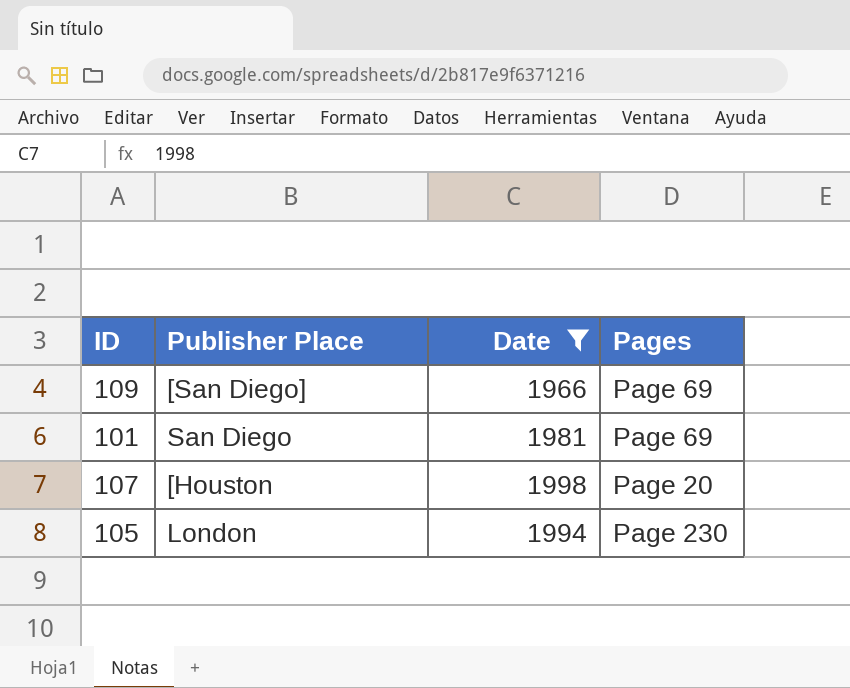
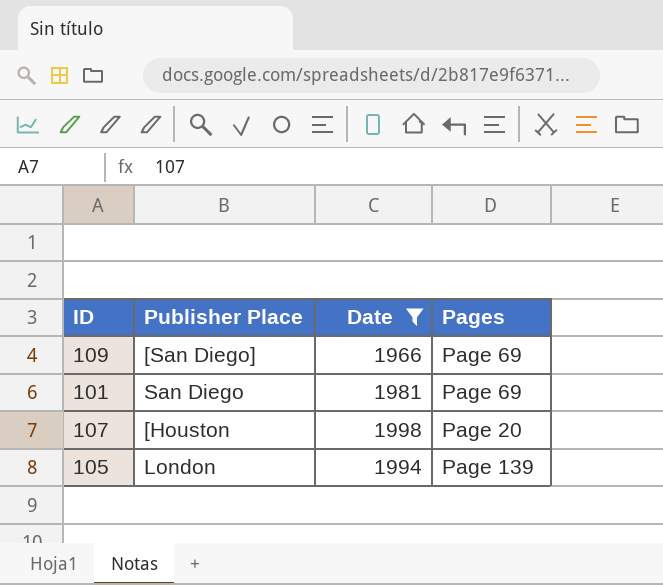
105 | Pages: Page 230 -> Page 139

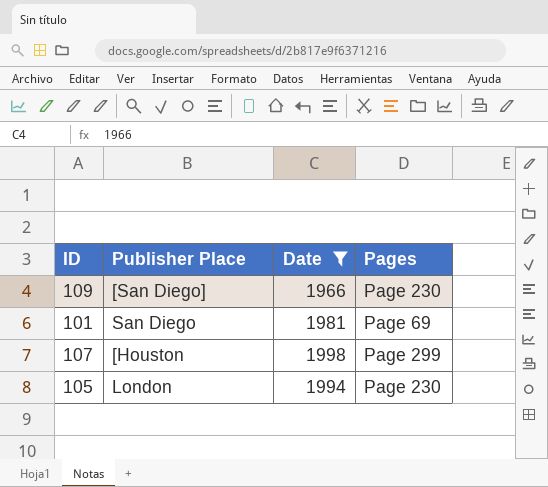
109 | Pages: Page 69 -> Page 230
107 | Pages: Page 20 -> Page 299
105 | Pages: Page 139 -> Page 230

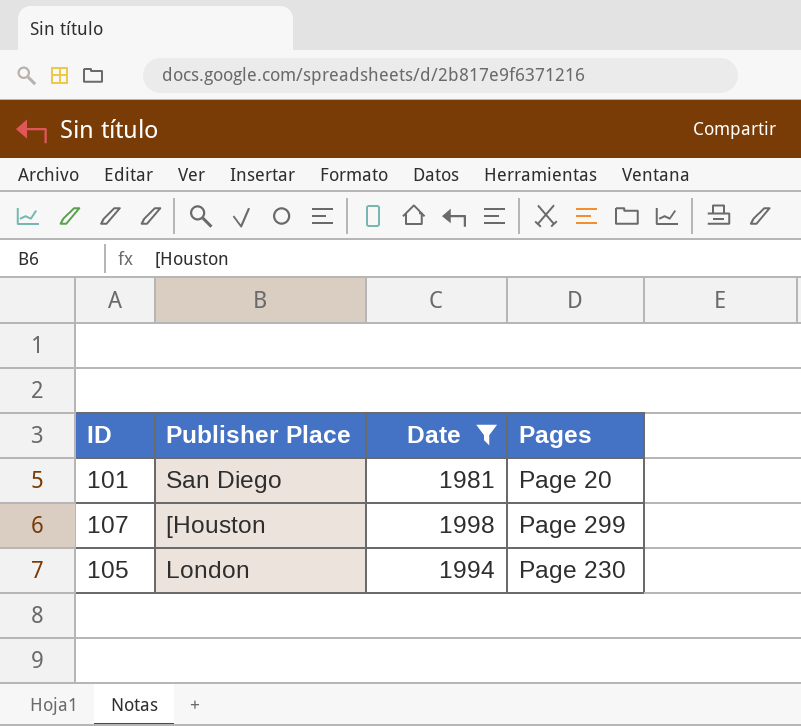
row 109: [San Diego] | 1966 | Page 230 -> none
101 | Pages: Page 69 -> Page 20

